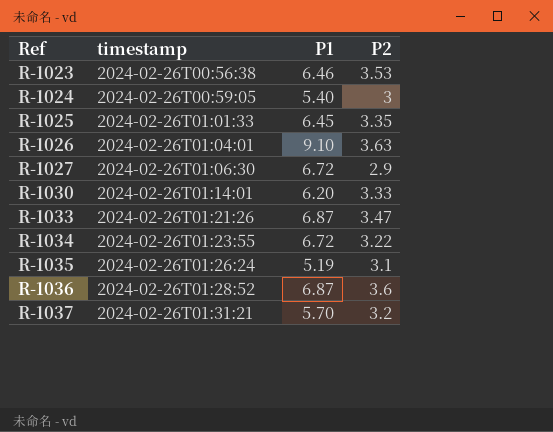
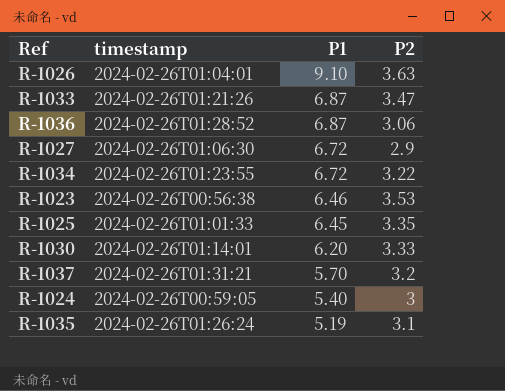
row order: Ref ascending -> P1 descending
R-1036 | P2: 3.6 -> 3.06

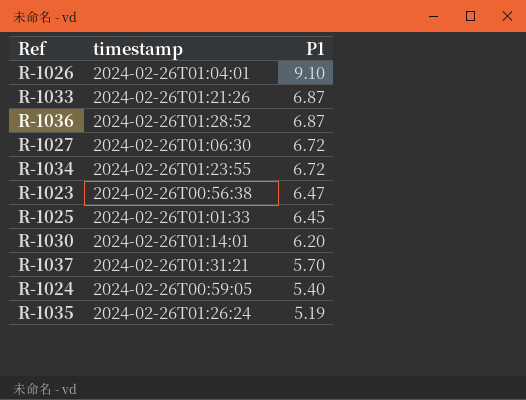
column P2 | position: 4 -> none
R-1023 | P1: 6.46 -> 6.47

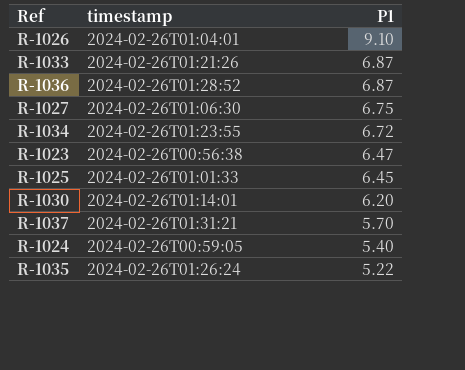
R-1027 | P1: 6.72 -> 6.75
R-1035 | P1: 5.19 -> 5.22

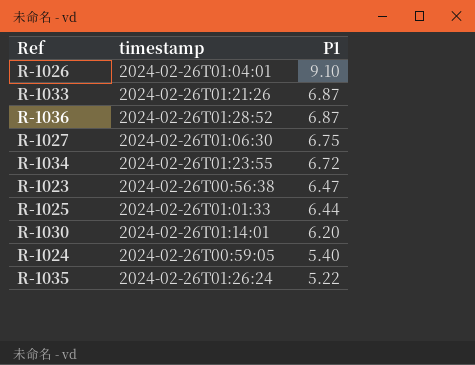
row R-1037: 2024-02-26T01:31:21 | 5.70 -> none
R-1025 | P1: 6.45 -> 6.44

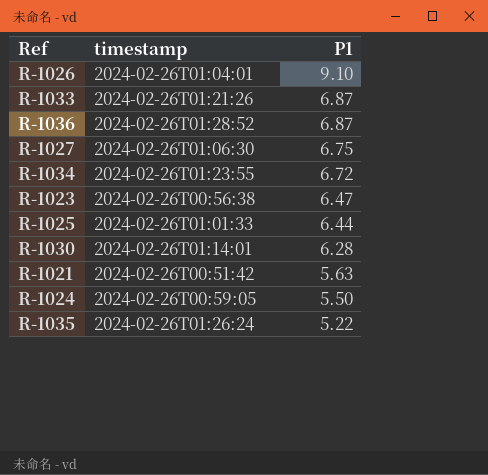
R-1030 | P1: 6.20 -> 6.28
row R-1021: none -> 2024-02-26T00:51:42 | 5.63
R-1024 | P1: 5.40 -> 5.50

